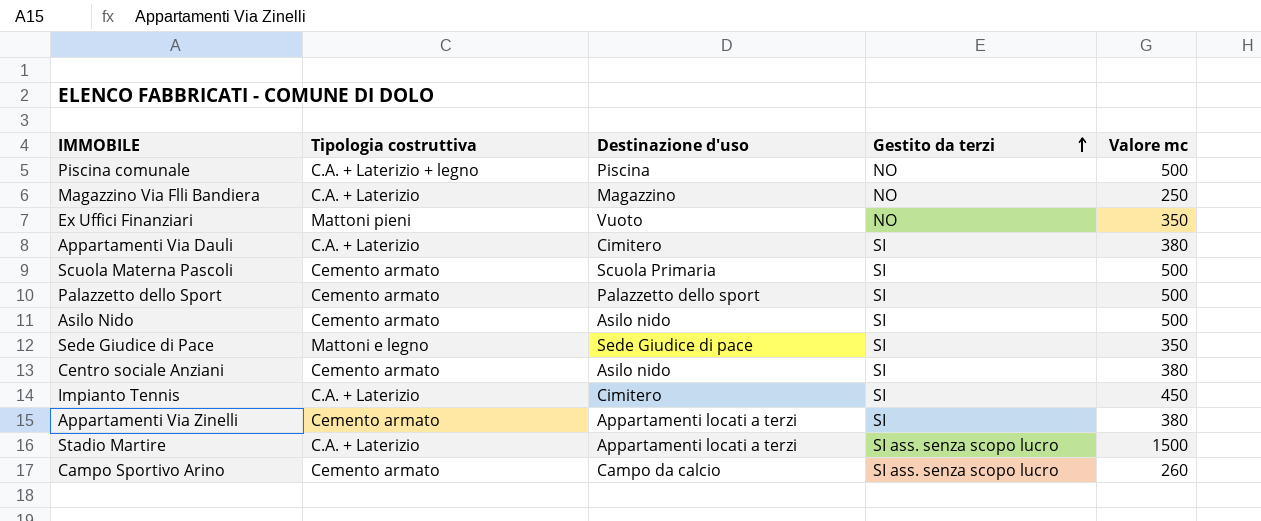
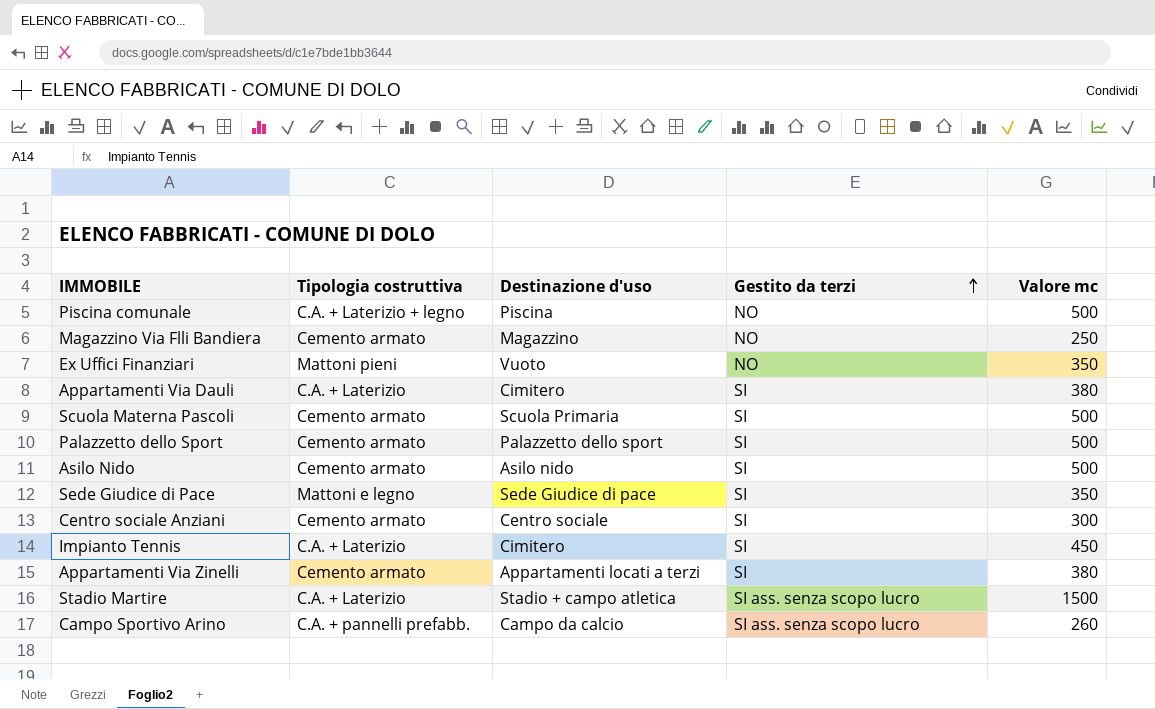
Magazzino Via Flli Bandiera | Tipologia costruttiva: C.A. + Laterizio -> Cemento armato
Centro sociale Anziani | Destinazione d'uso: Asilo nido -> Centro sociale
Centro sociale Anziani | Valore mc: 380 -> 300
Stadio Martire | Destinazione d'uso: Appartamenti locati a terzi -> Stadio + campo atletica
Campo Sportivo Arino | Tipologia costruttiva: Cemento armato -> C.A. + pannelli prefabb.

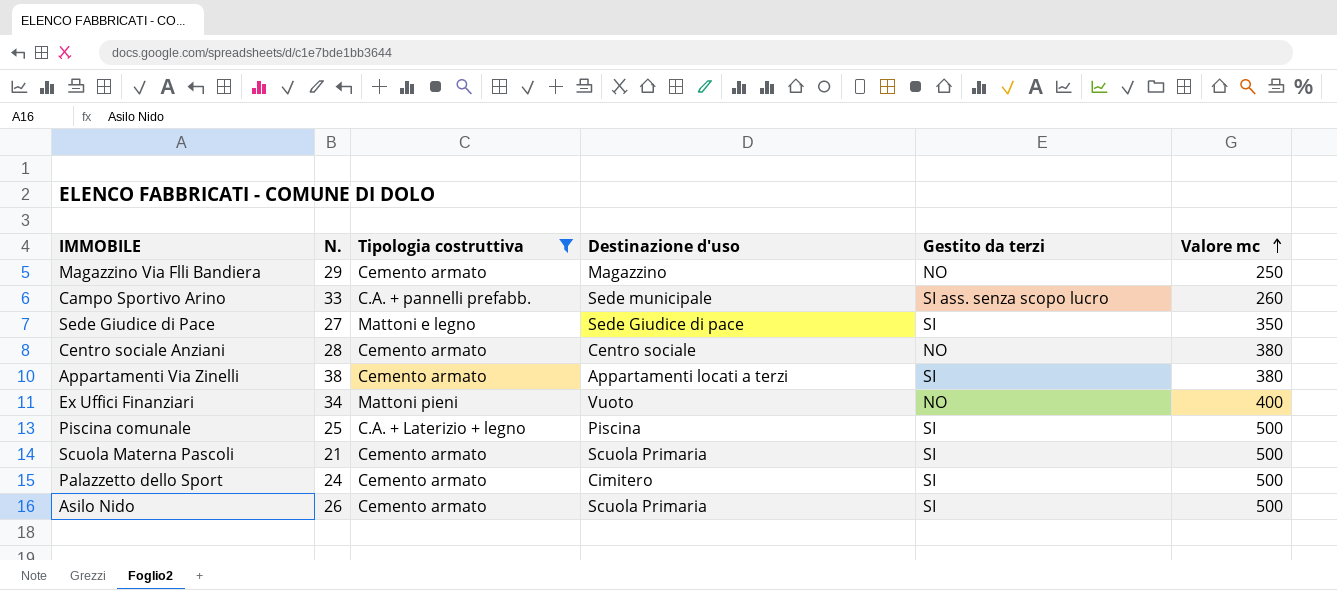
filter: none -> Tipologia costruttiva != C.A. + Laterizio
row order: Gestito da terzi ascending -> Valore mc ascending
column N. | position: none -> 2
Campo Sportivo Arino | Destinazione d'uso: Campo da calcio -> Sede municipale
Centro sociale Anziani | Gestito da terzi: SI -> NO
Centro sociale Anziani | Valore mc: 300 -> 380
Ex Uffici Finanziari | Valore mc: 350 -> 400
Piscina comunale | Gestito da terzi: NO -> SI
Palazzetto dello Sport | Destinazione d'uso: Palazzetto dello sport -> Cimitero
Asilo Nido | Destinazione d'uso: Asilo nido -> Scuola Primaria

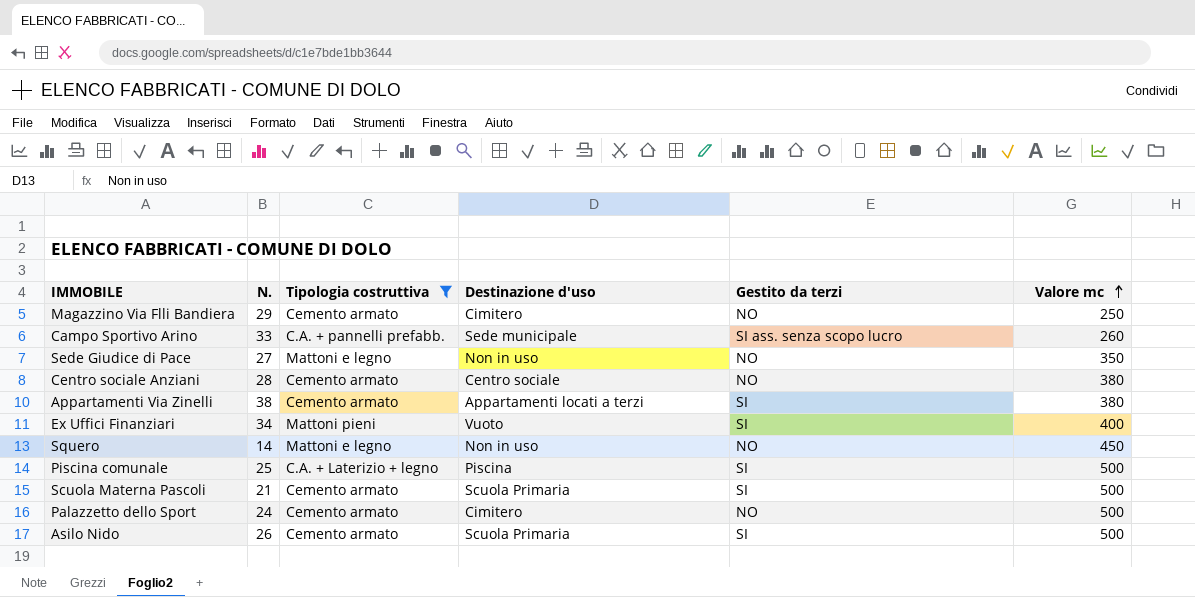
Magazzino Via Flli Bandiera | Destinazione d'uso: Magazzino -> Cimitero
Sede Giudice di Pace | Destinazione d'uso: Sede Giudice di pace -> Non in uso
Sede Giudice di Pace | Gestito da terzi: SI -> NO
Ex Uffici Finanziari | Gestito da terzi: NO -> SI
row Squero: none -> 14 | Mattoni e legno | Non in uso | NO | 450
Palazzetto dello Sport | Gestito da terzi: SI -> NO

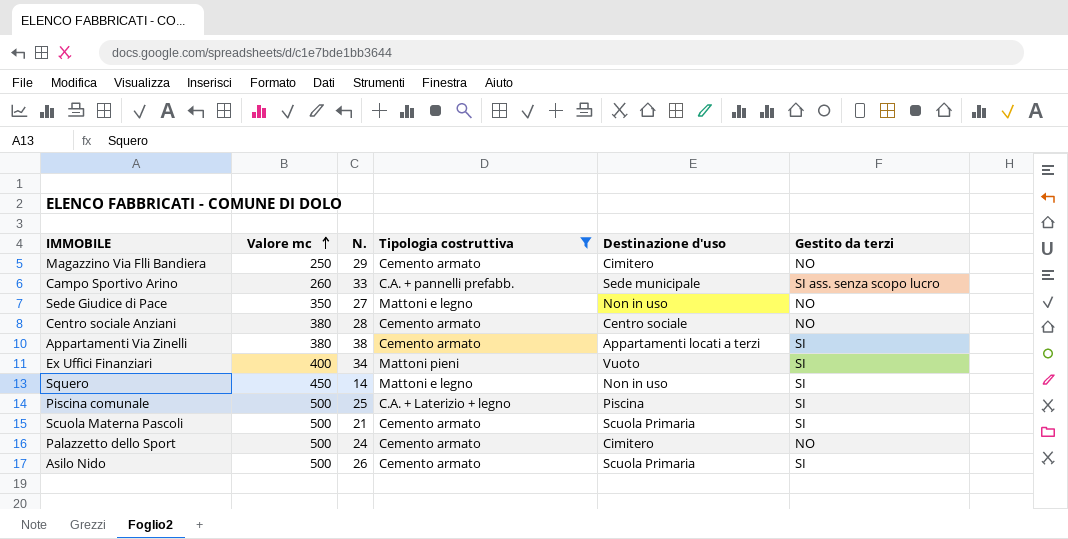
column Valore mc | position: 6 -> 2
Squero | Gestito da terzi: NO -> SI

